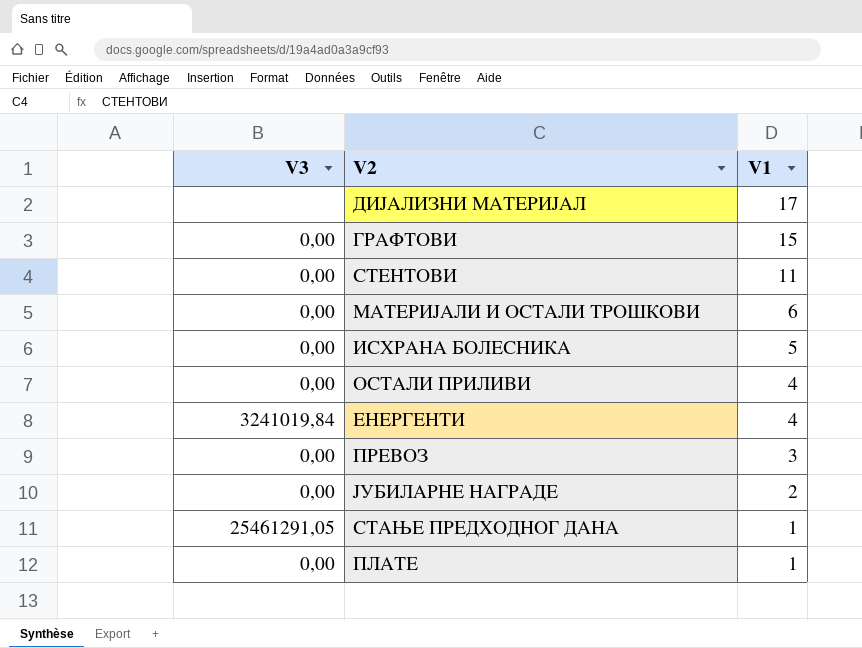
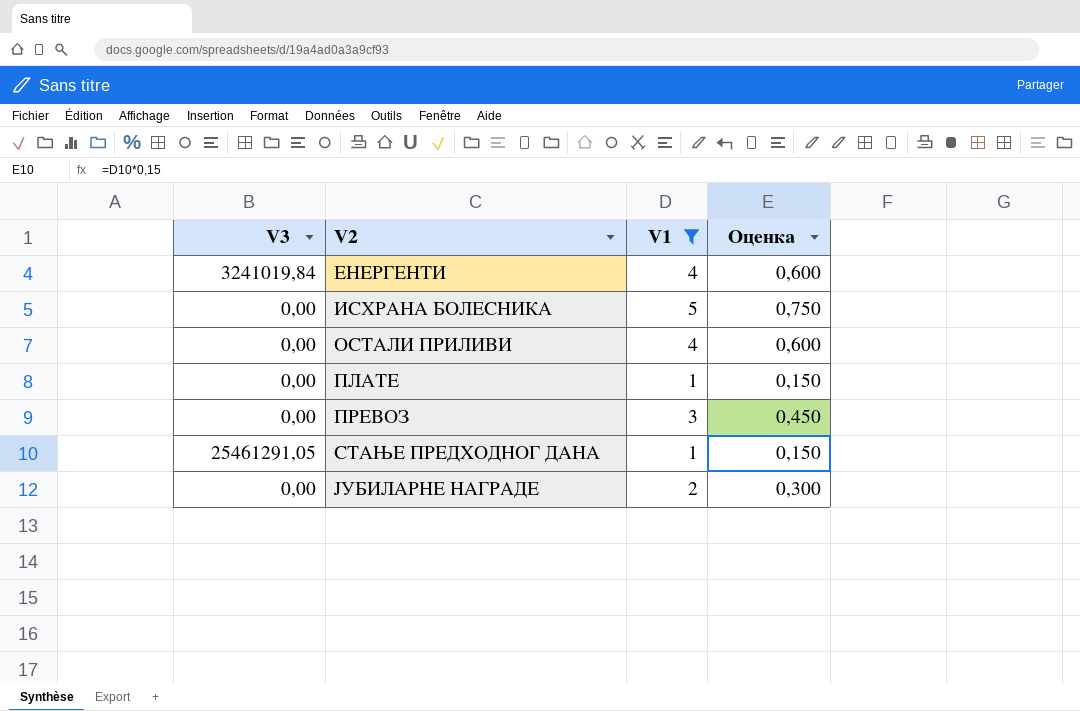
filter: none -> V1 <= 5
row order: V1 descending -> V2 ascending
column Оценка | formula: none -> [V1] * 0,15

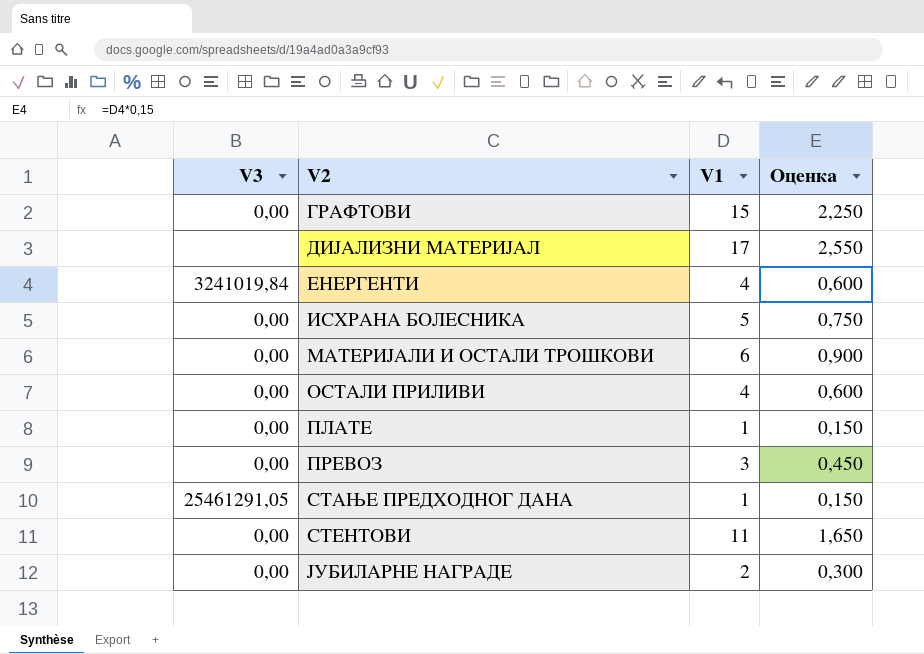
filter: V1 <= 5 -> none

